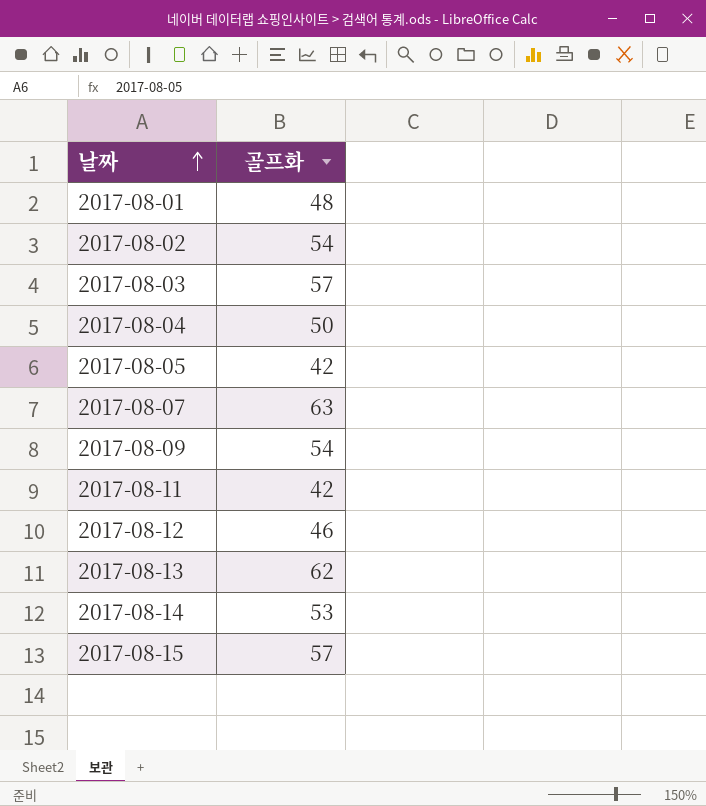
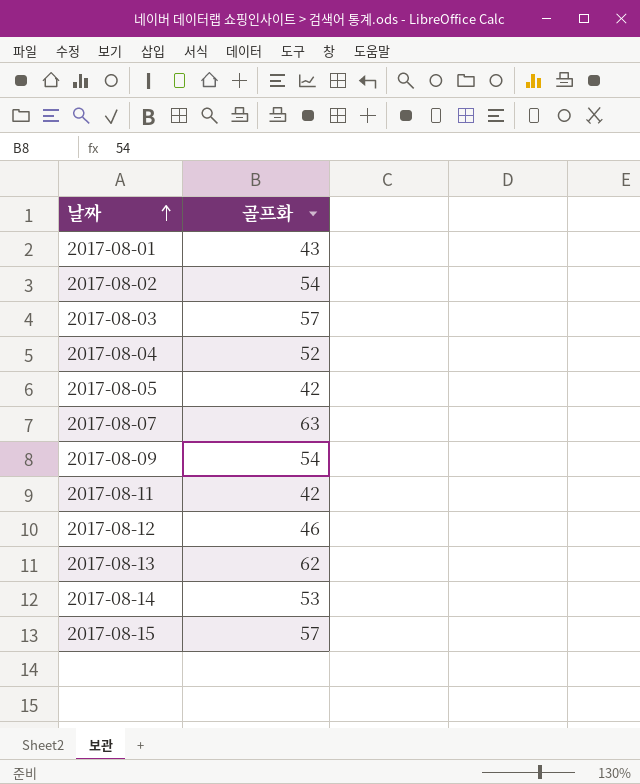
2017-08-01 | 골프화: 48 -> 43
2017-08-04 | 골프화: 50 -> 52

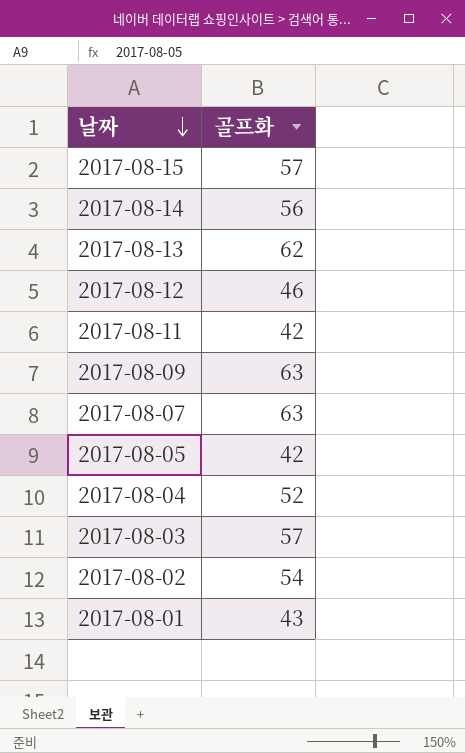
row order: 날짜 ascending -> 날짜 descending
2017-08-14 | 골프화: 53 -> 56
2017-08-09 | 골프화: 54 -> 63

